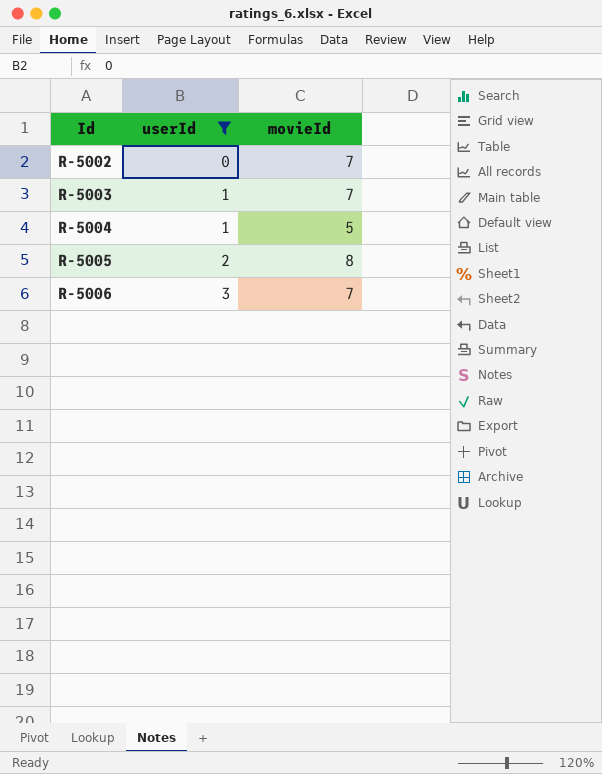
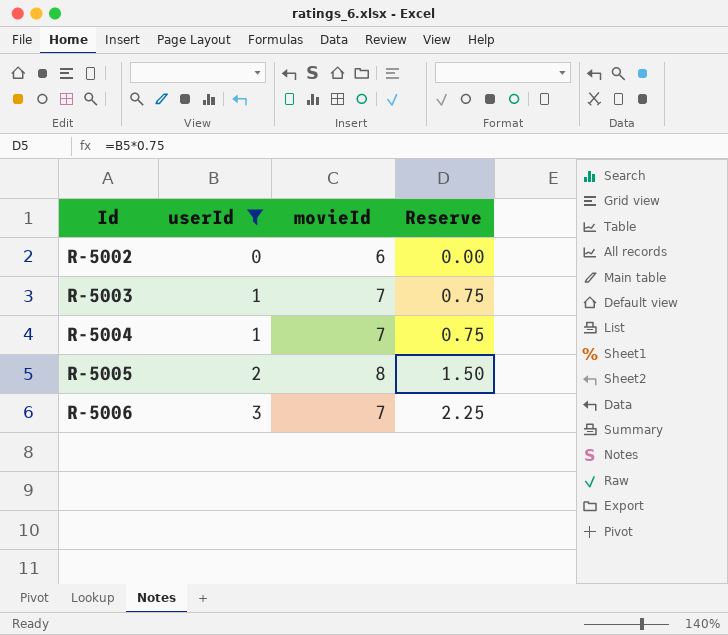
column Reserve | formula: none -> [userId] * 0.75
R-5002 | movieId: 7 -> 6
R-5004 | movieId: 5 -> 7

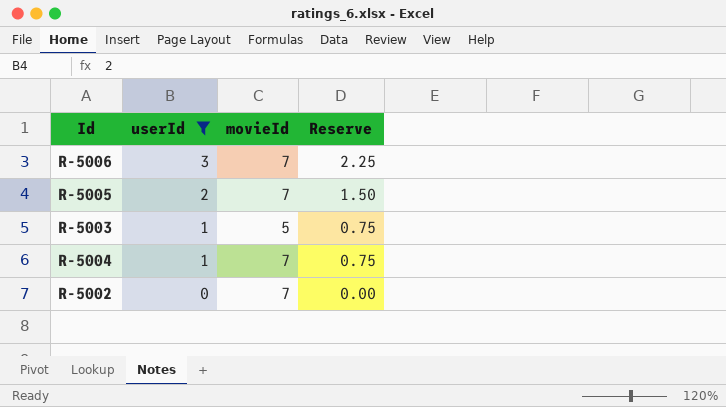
row order: Id ascending -> userId descending
R-5005 | movieId: 8 -> 7
R-5003 | movieId: 7 -> 5
R-5002 | movieId: 6 -> 7

